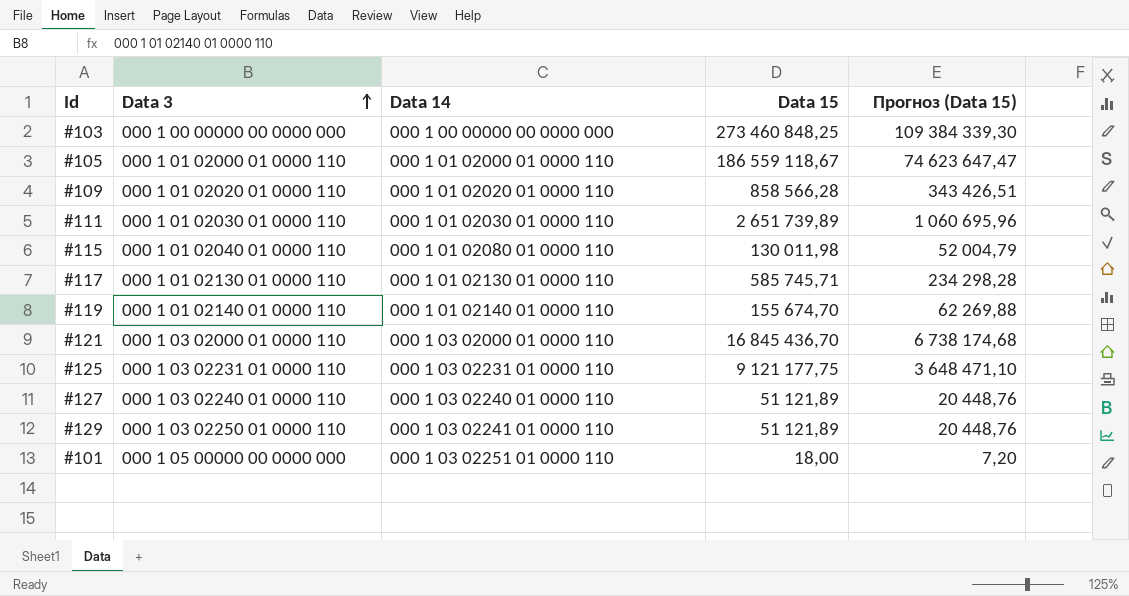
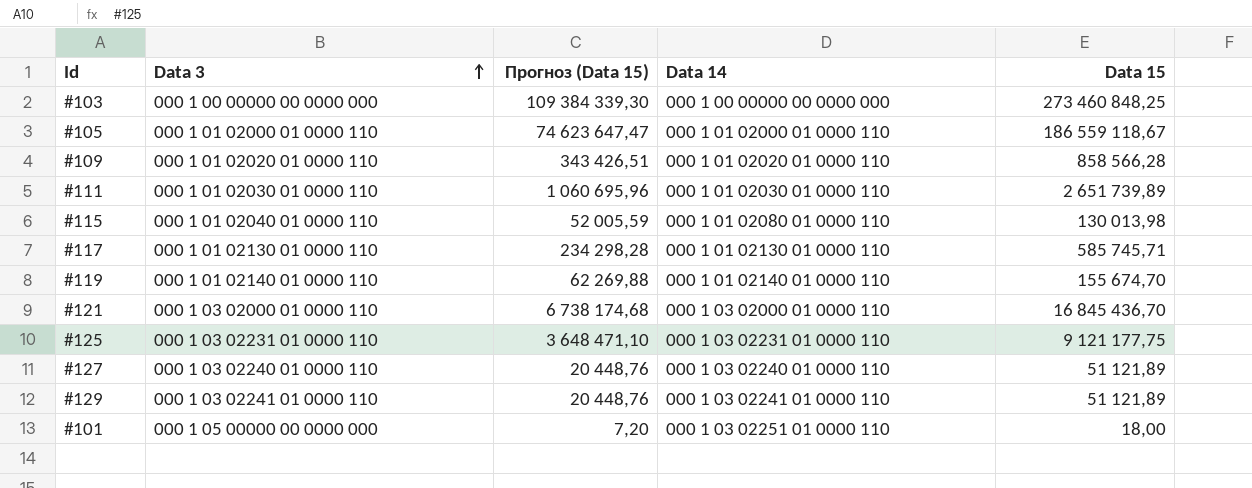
column Прогноз (Data 15) | position: 5 -> 3
#115 | Прогноз (Data 15): 52 004,79 -> 52 005,59
#115 | Data 15: 130 011,98 -> 130 013,98
#129 | Data 3: 000 1 03 02250 01 0000 110 -> 000 1 03 02241 01 0000 110

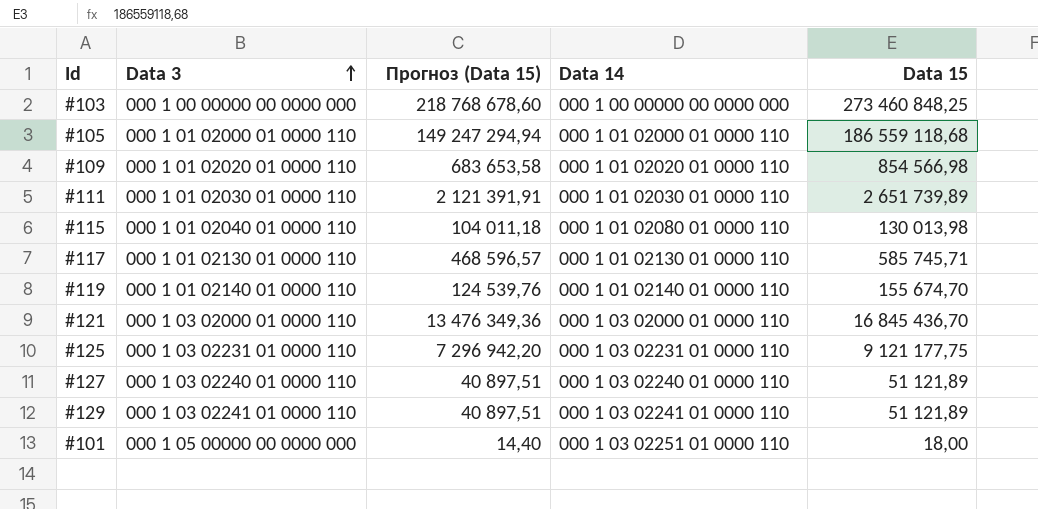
column Прогноз (Data 15) | formula: [Data 15] * 0,4 -> [Data 15] * 0,8
#105 | Data 15: 186 559 118,67 -> 186 559 118,68
#109 | Data 15: 858 566,28 -> 854 566,98

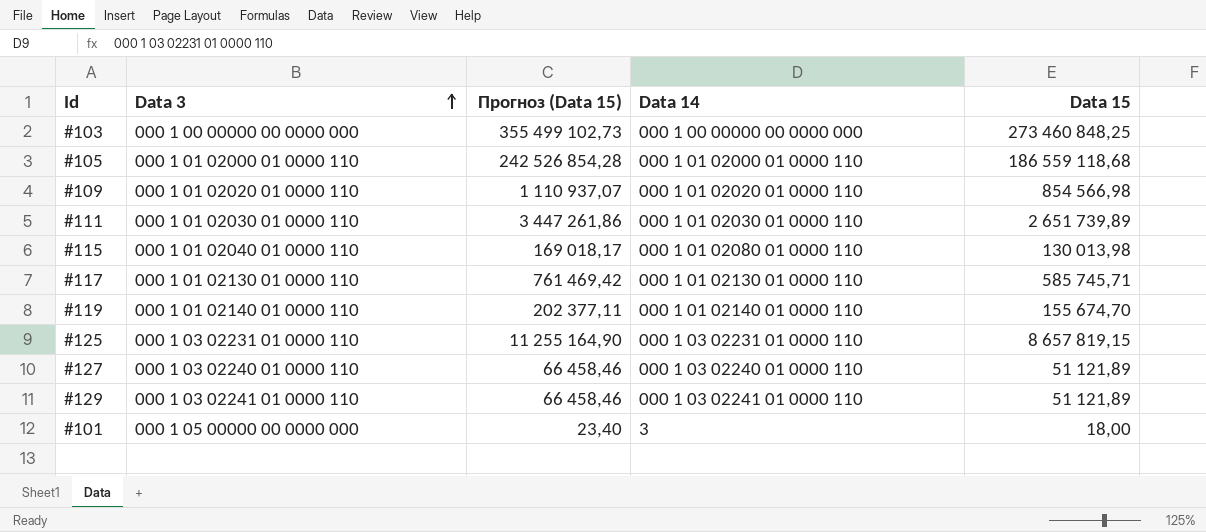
column Прогноз (Data 15) | formula: [Data 15] * 0,8 -> [Data 15] * 1,3
row #121: 000 1 03 02000 01 0000 110 | 13 476 349,36 | 000 1 03 02000 01 0000 110 | 16 845 436,70 -> none
#125 | Data 15: 9 121 177,75 -> 8 657 819,15
#101 | Data 14: 000 1 03 02251 01 0000 110 -> 3

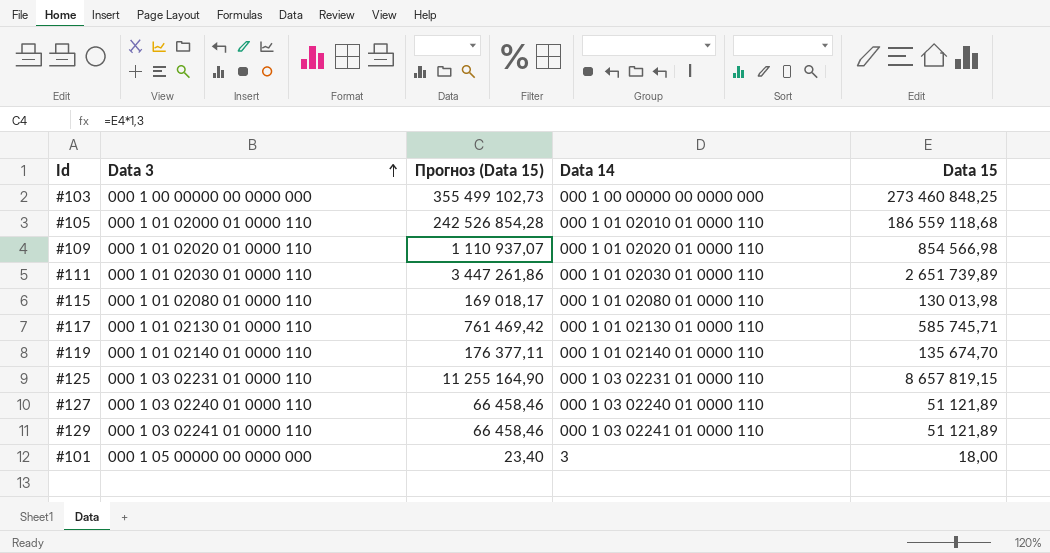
#105 | Data 14: 000 1 01 02000 01 0000 110 -> 000 1 01 02010 01 0000 110
#115 | Data 3: 000 1 01 02040 01 0000 110 -> 000 1 01 02080 01 0000 110
#119 | Прогноз (Data 15): 202 377,11 -> 176 377,11
#119 | Data 15: 155 674,70 -> 135 674,70

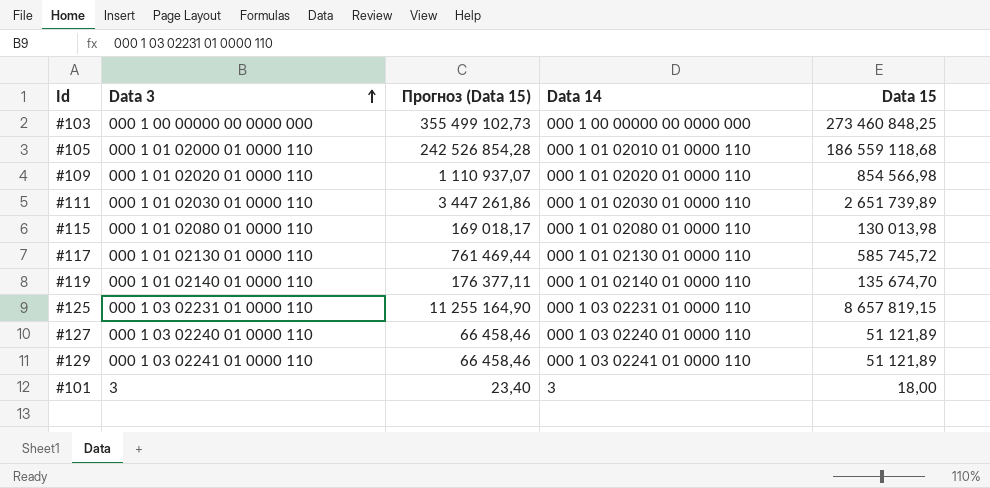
#117 | Прогноз (Data 15): 761 469,42 -> 761 469,44
#117 | Data 15: 585 745,71 -> 585 745,72
#101 | Data 3: 000 1 05 00000 00 0000 000 -> 3

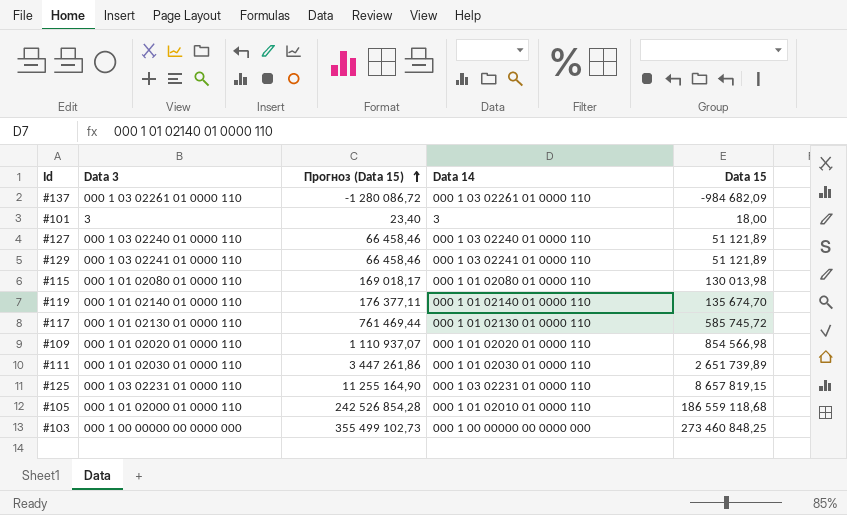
row order: Data 3 ascending -> Прогноз (Data 15) ascending
row #137: none -> 000 1 03 02261 01 0000 110 | -1 280 086,72 | 000 1 03 02261 01 0000 110 | -984 682,09

